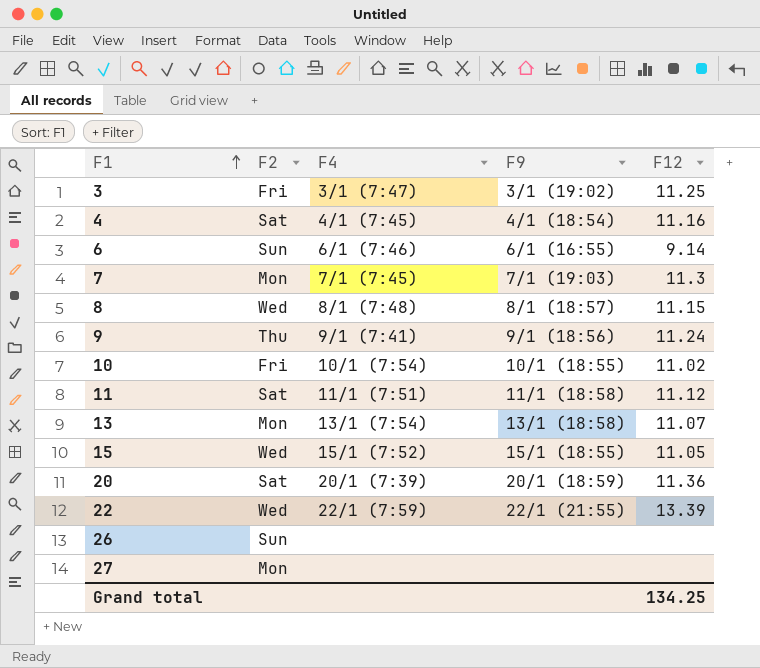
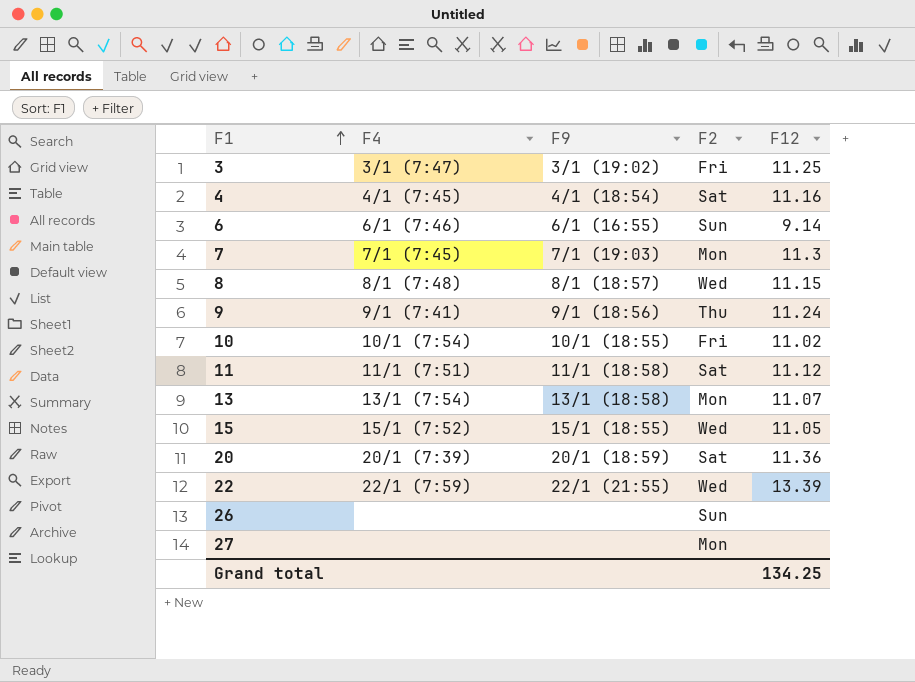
column F2 | position: 2 -> 4

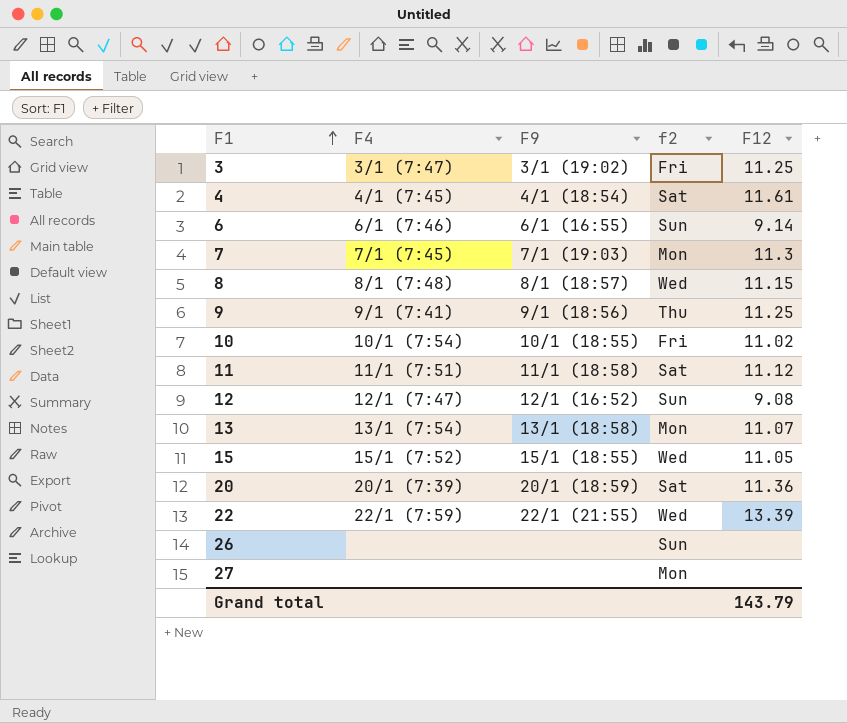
column name: F2 -> f2
4 | F12: 11.16 -> 11.61
9 | F12: 11.24 -> 11.25
row 12: none -> 12/1 (7:47) | 12/1 (16:52) | Sun | 9.08
Grand total | F12: 134.25 -> 143.79

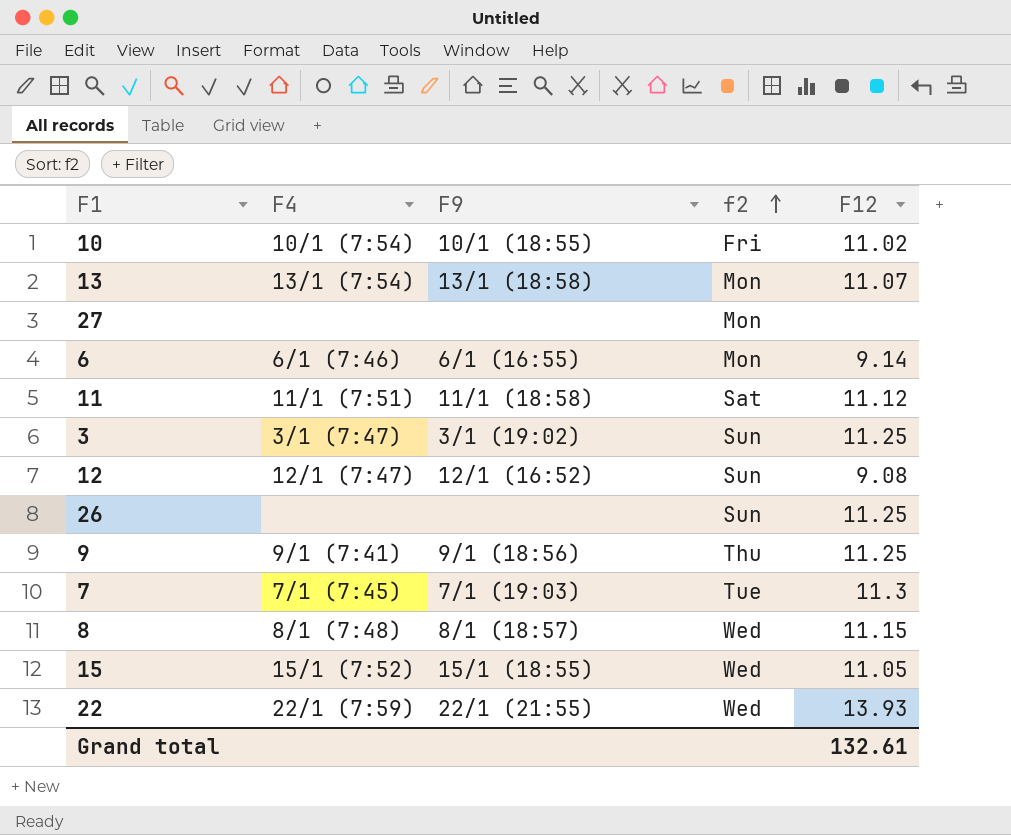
row order: F1 ascending -> f2 ascending
row 4: 4/1 (7:45) | 4/1 (18:54) | Sat | 11.61 -> none
row 20: 20/1 (7:39) | 20/1 (18:59) | Sat | 11.36 -> none
6 | f2: Sun -> Mon
3 | f2: Fri -> Sun
26 | F12: none -> 11.25
7 | f2: Mon -> Tue
22 | F12: 13.39 -> 13.93
Grand total | F12: 143.79 -> 132.61

